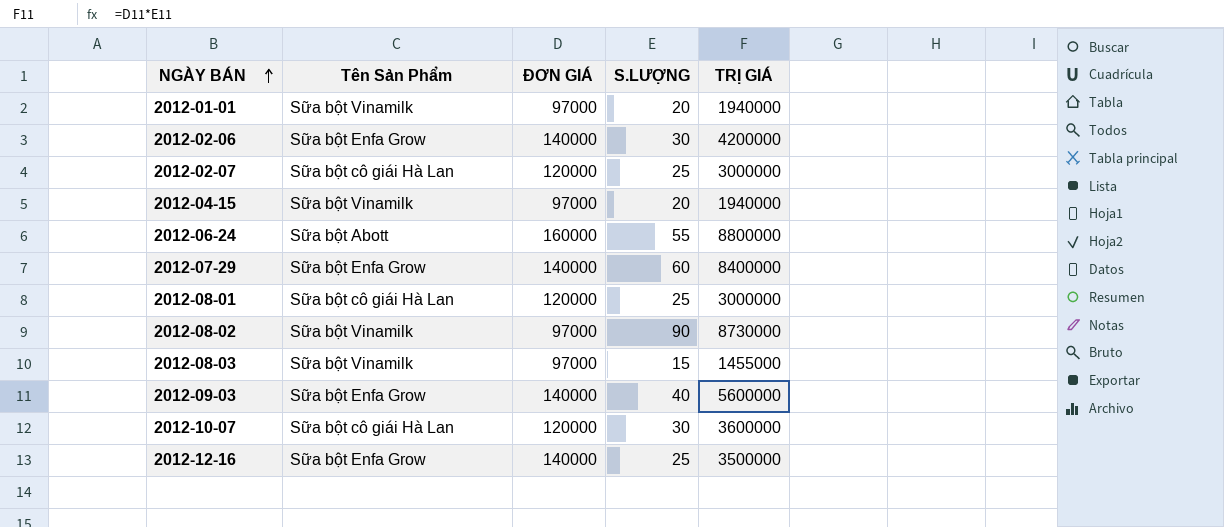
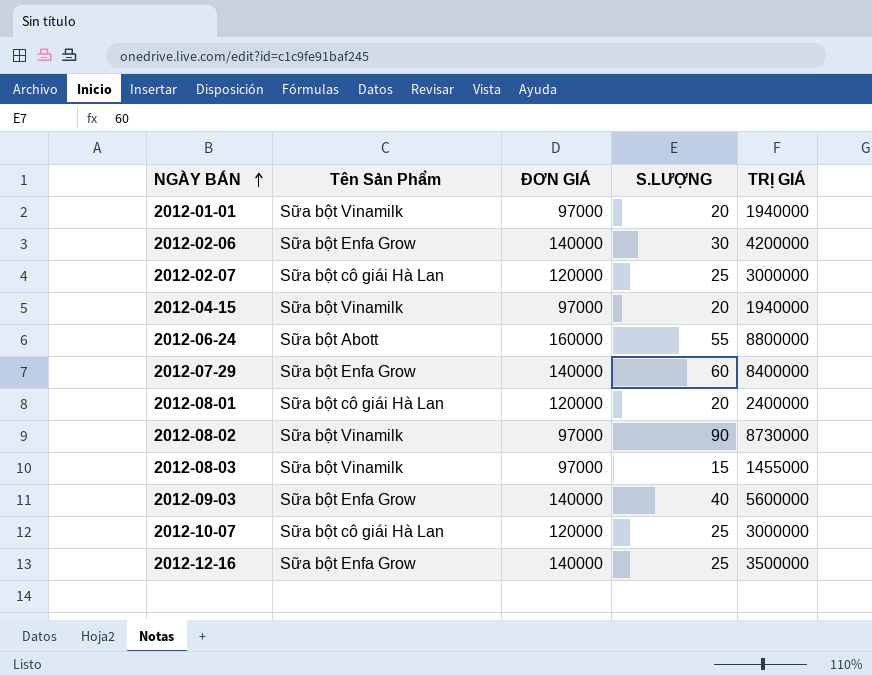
2012-08-01 | S.LƯỢNG: 25 -> 20
2012-08-01 | TRỊ GIÁ: 3000000 -> 2400000
2012-10-07 | S.LƯỢNG: 30 -> 25
2012-10-07 | TRỊ GIÁ: 3600000 -> 3000000

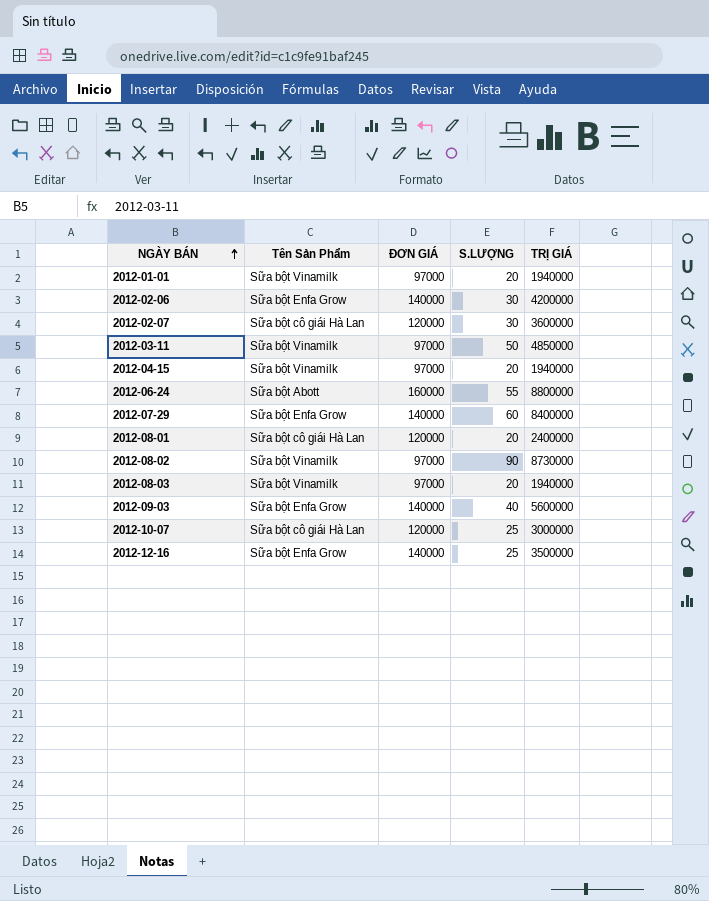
2012-02-07 | S.LƯỢNG: 25 -> 30
2012-02-07 | TRỊ GIÁ: 3000000 -> 3600000
row 2012-03-11: none -> Sữa bột Vinamilk | 97000 | 50 | 4850000
2012-08-03 | S.LƯỢNG: 15 -> 20
2012-08-03 | TRỊ GIÁ: 1455000 -> 1940000

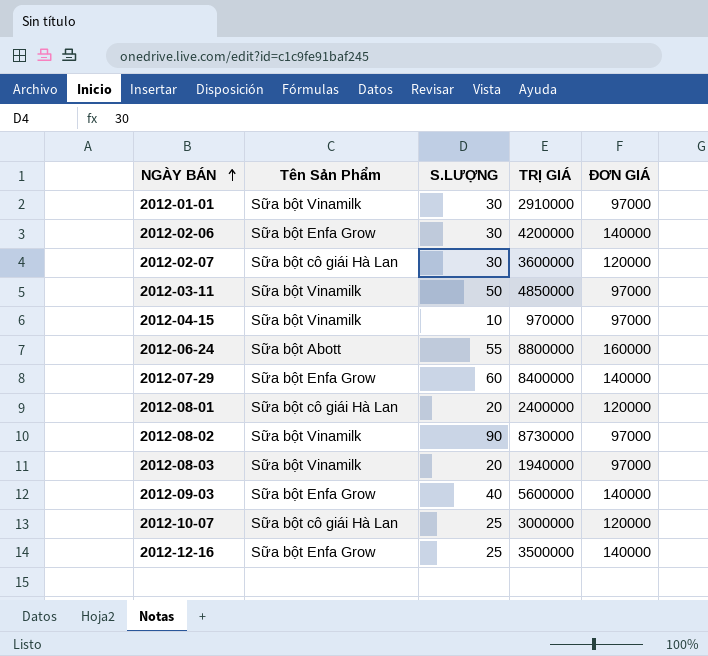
column ĐƠN GIÁ | position: 3 -> 5
2012-01-01 | S.LƯỢNG: 20 -> 30
2012-01-01 | TRỊ GIÁ: 1940000 -> 2910000
2012-04-15 | S.LƯỢNG: 20 -> 10
2012-04-15 | TRỊ GIÁ: 1940000 -> 970000

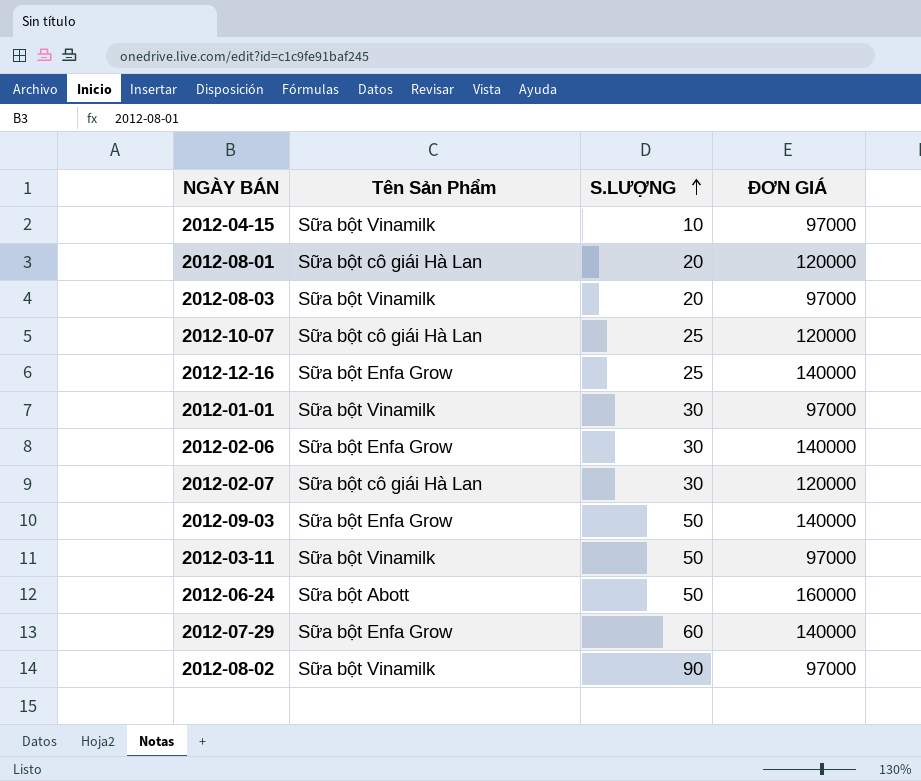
row order: NGÀY BÁN ascending -> S.LƯỢNG ascending
column TRỊ GIÁ | formula: [S.LƯỢNG] * [ĐƠN GIÁ] -> none
2012-09-03 | S.LƯỢNG: 40 -> 50
2012-06-24 | S.LƯỢNG: 55 -> 50

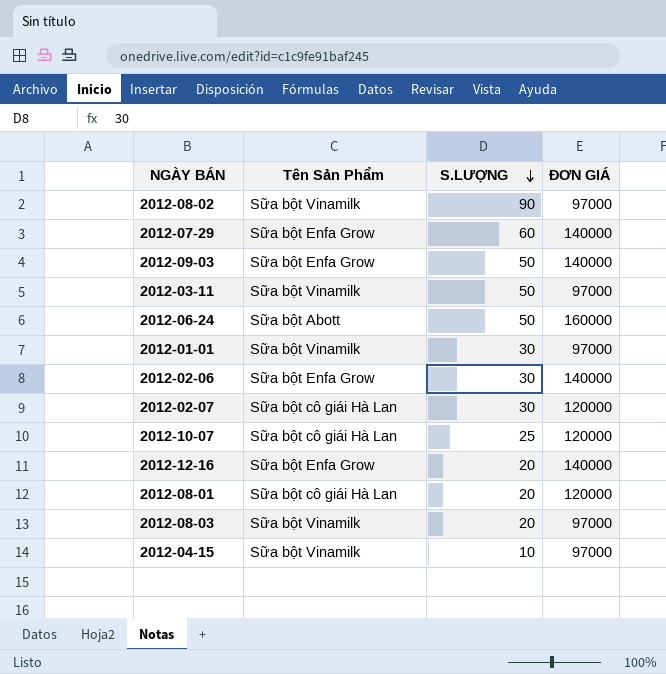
row order: S.LƯỢNG ascending -> S.LƯỢNG descending
2012-12-16 | S.LƯỢNG: 25 -> 20

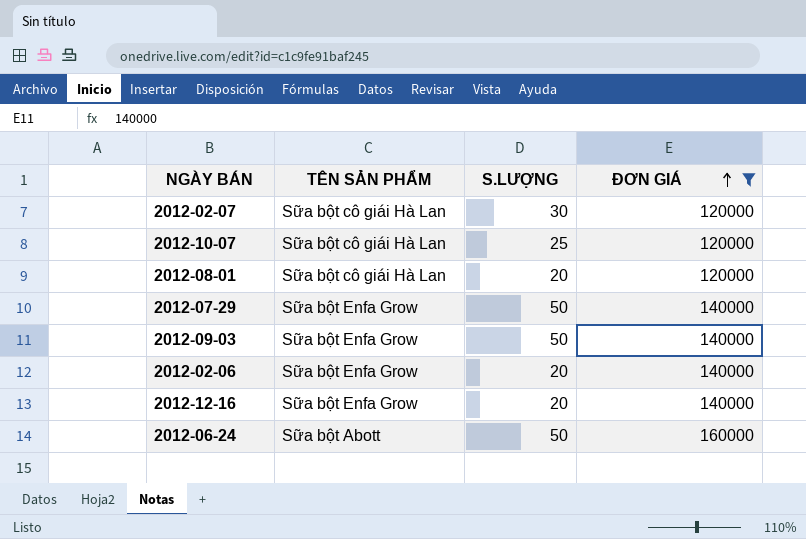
filter: none -> ĐƠN GIÁ != 97000
row order: S.LƯỢNG descending -> ĐƠN GIÁ ascending
column name: Tên Sản Phẩm -> TÊN SẢN PHẨM
2012-07-29 | S.LƯỢNG: 60 -> 50
2012-02-06 | S.LƯỢNG: 30 -> 20

